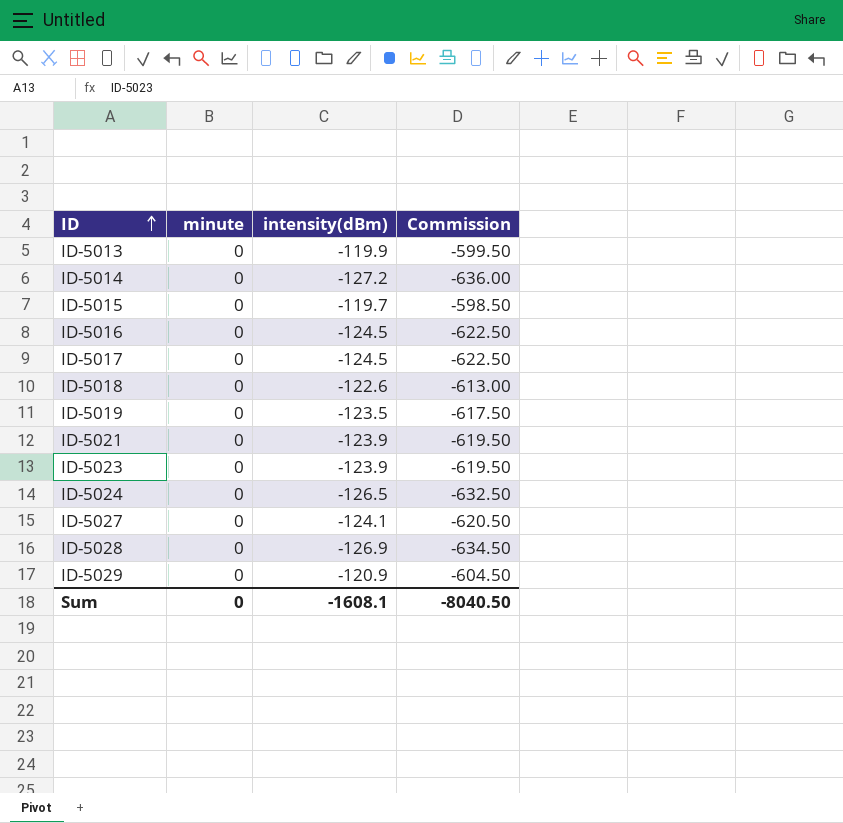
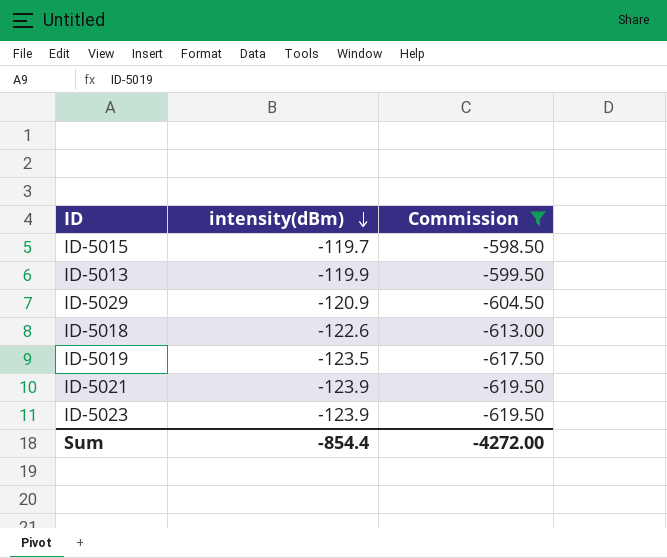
filter: none -> Commission >= -619.50
row order: ID ascending -> intensity(dBm) descending
column minute | position: 2 -> none
Sum | intensity(dBm): -1608.1 -> -854.4
Sum | Commission: -8040.50 -> -4272.00

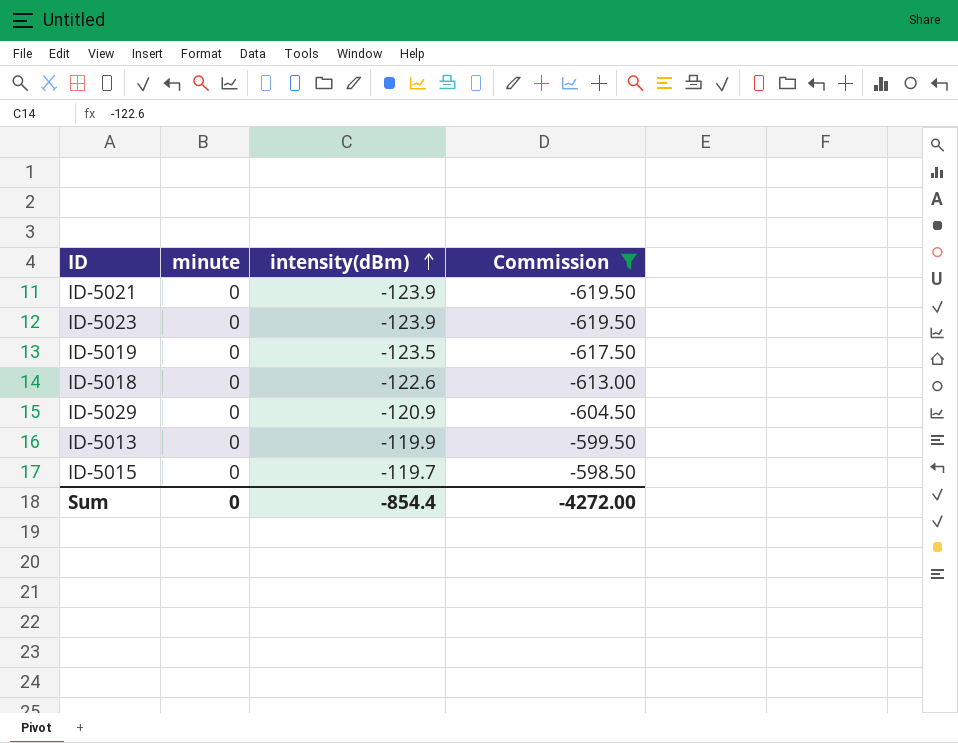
row order: intensity(dBm) descending -> intensity(dBm) ascending
column minute | position: none -> 2

